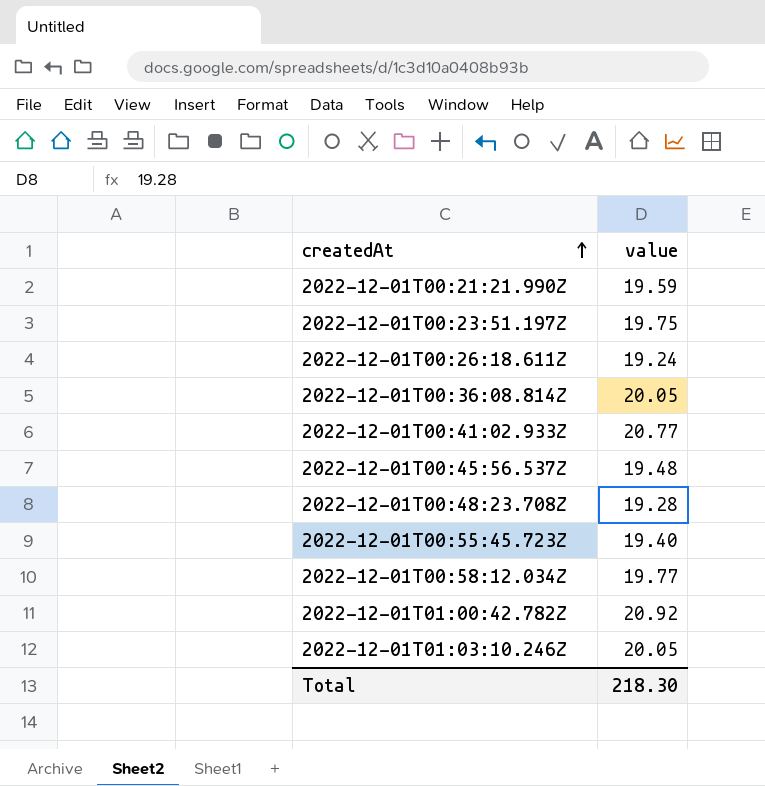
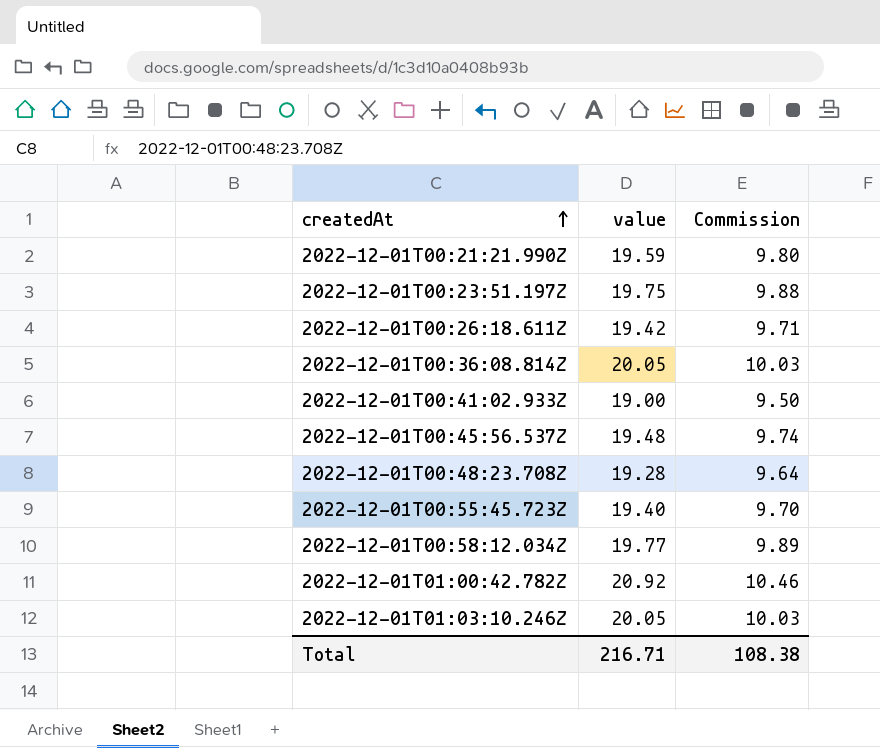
column Commission | formula: none -> [value] * 0.5
2022-12-01T00:26:18.611Z | value: 19.24 -> 19.42
2022-12-01T00:41:02.933Z | value: 20.77 -> 19.00
Total | value: 218.30 -> 216.71

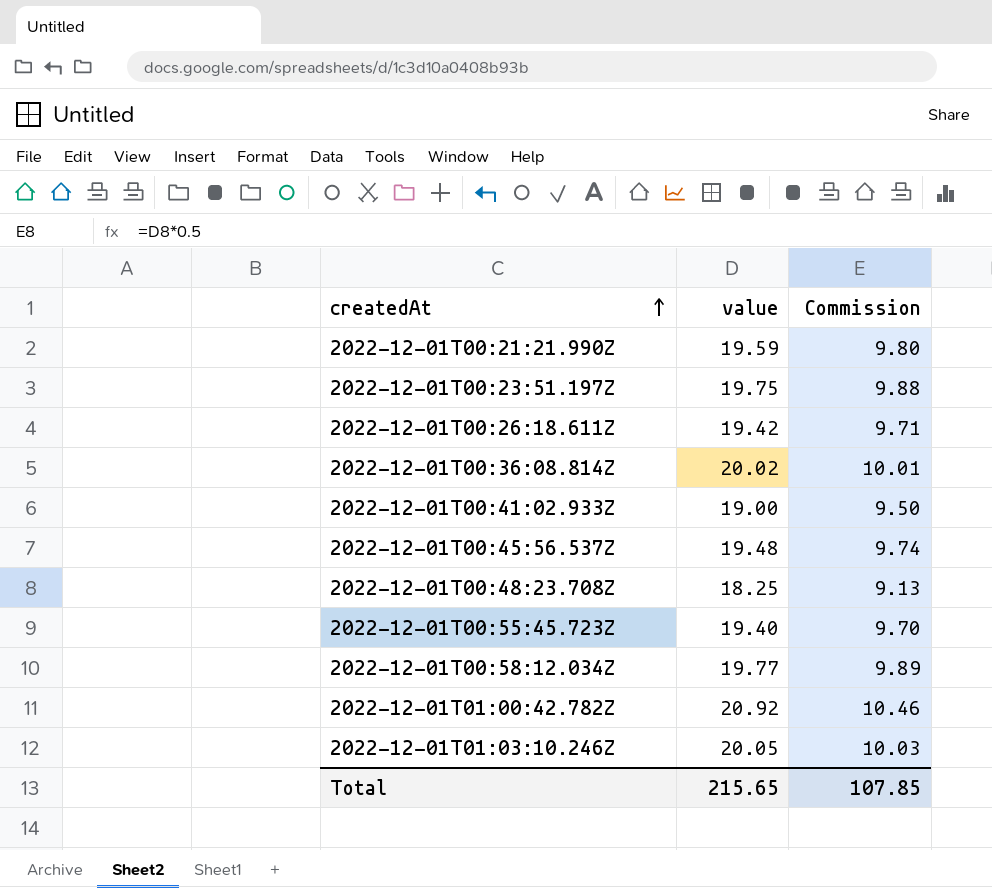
2022-12-01T00:36:08.814Z | value: 20.05 -> 20.02
2022-12-01T00:36:08.814Z | Commission: 10.03 -> 10.01
2022-12-01T00:48:23.708Z | value: 19.28 -> 18.25
2022-12-01T00:48:23.708Z | Commission: 9.64 -> 9.13
Total | value: 216.71 -> 215.65
Total | Commission: 108.38 -> 107.85

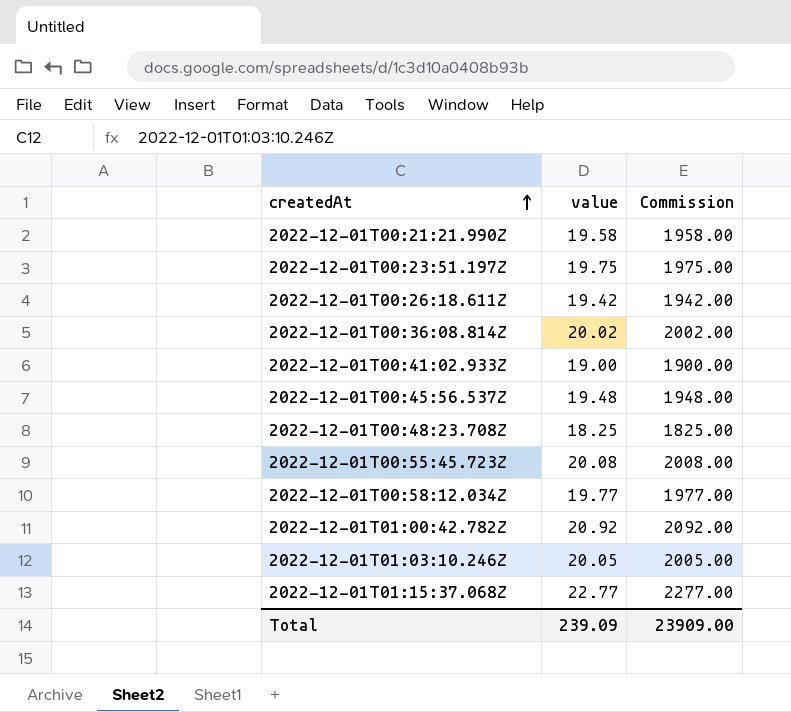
column Commission | formula: [value] * 0.5 -> [value] * 100
2022-12-01T00:21:21.990Z | value: 19.59 -> 19.58
2022-12-01T00:55:45.723Z | value: 19.40 -> 20.08
row 2022-12-01T01:15:37.068Z: none -> 22.77 | 2277.00
Total | value: 215.65 -> 239.09
Total | Commission: 107.85 -> 23909.00

